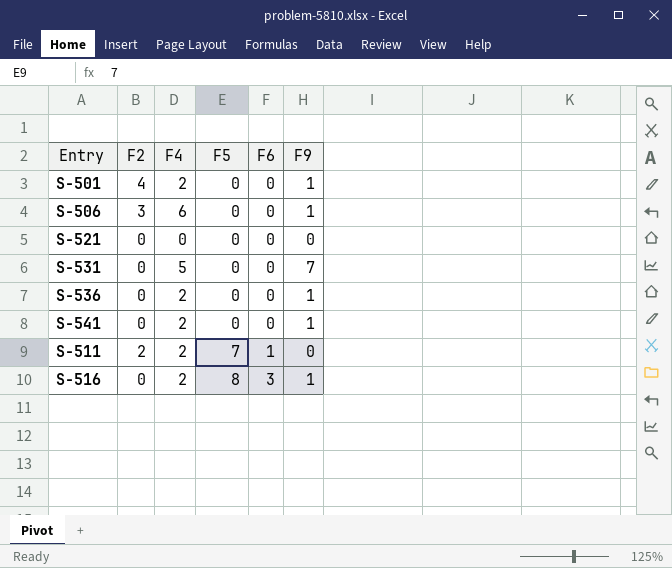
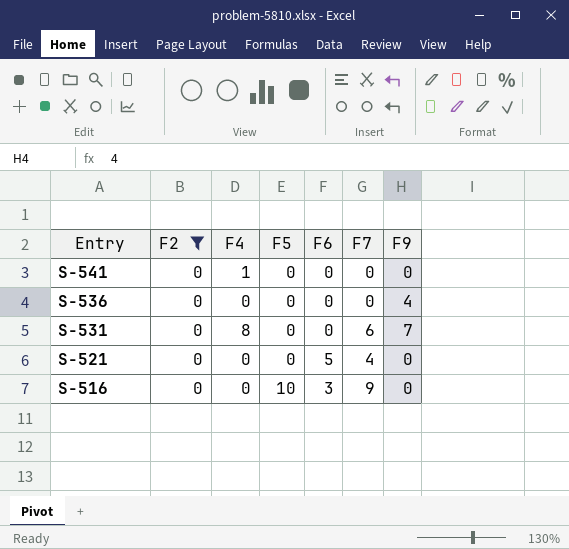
filter: none -> F2 = 0
row order: F5 ascending -> Entry descending
column F7 | position: none -> 6
S-541 | F4: 2 -> 1
S-541 | F9: 1 -> 0
S-536 | F4: 2 -> 0
S-536 | F9: 1 -> 4
S-531 | F4: 5 -> 8
S-521 | F6: 0 -> 5
S-516 | F4: 2 -> 0
S-516 | F5: 8 -> 10
S-516 | F9: 1 -> 0

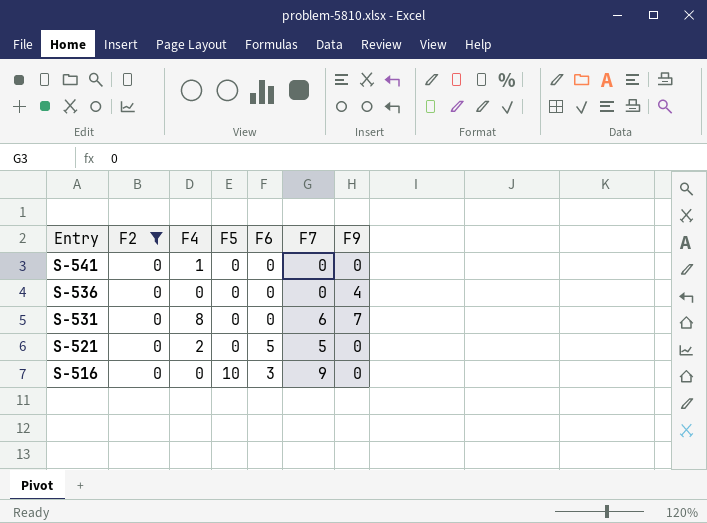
S-521 | F4: 0 -> 2
S-521 | F7: 4 -> 5

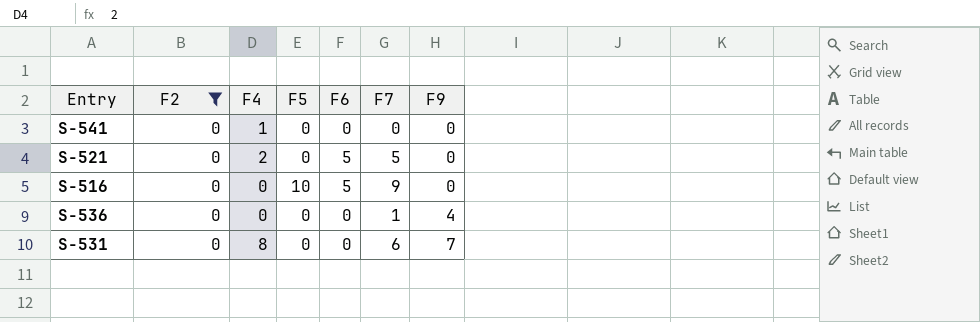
row order: Entry descending -> F9 ascending
S-516 | F6: 3 -> 5
S-536 | F7: 0 -> 1

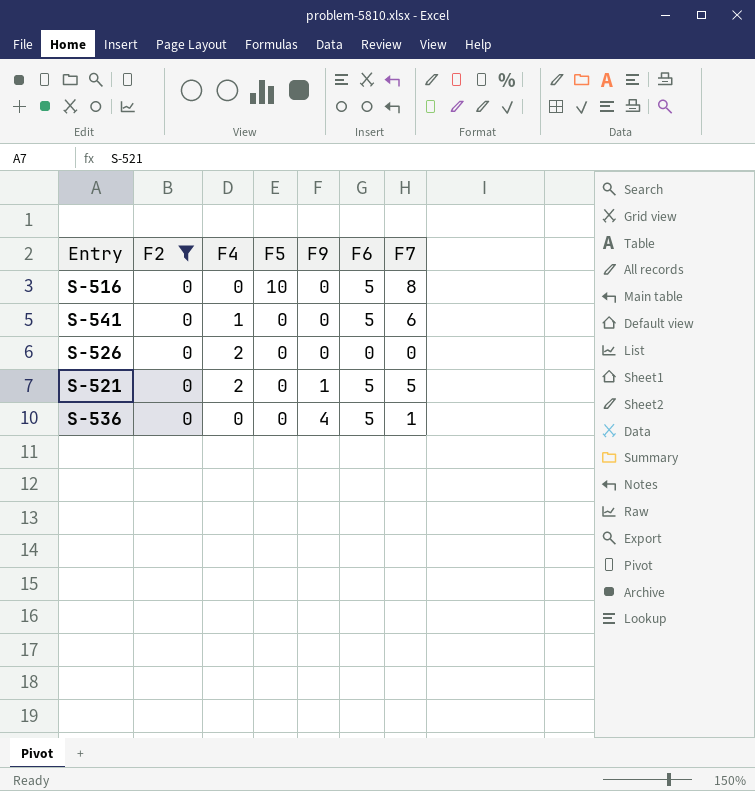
row order: F9 ascending -> F5 descending
column F9 | position: 7 -> 5
row S-531: 0 | 8 | 0 | 0 | 6 | 7 -> none
S-516 | F7: 9 -> 8
S-541 | F6: 0 -> 5
S-541 | F7: 0 -> 6
row S-526: none -> 0 | 2 | 0 | 0 | 0 | 0
S-521 | F9: 0 -> 1
S-536 | F6: 0 -> 5

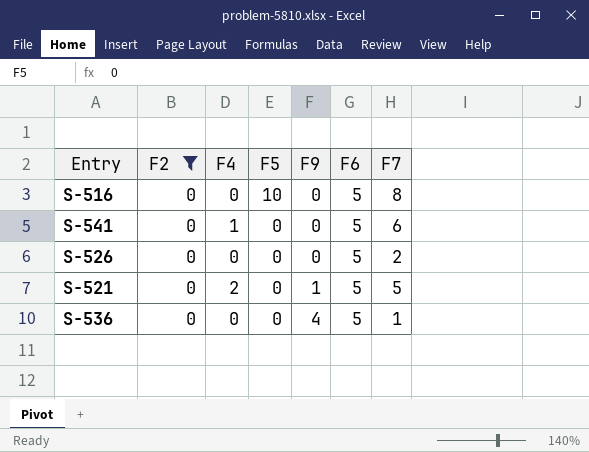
S-526 | F4: 2 -> 0
S-526 | F6: 0 -> 5
S-526 | F7: 0 -> 2

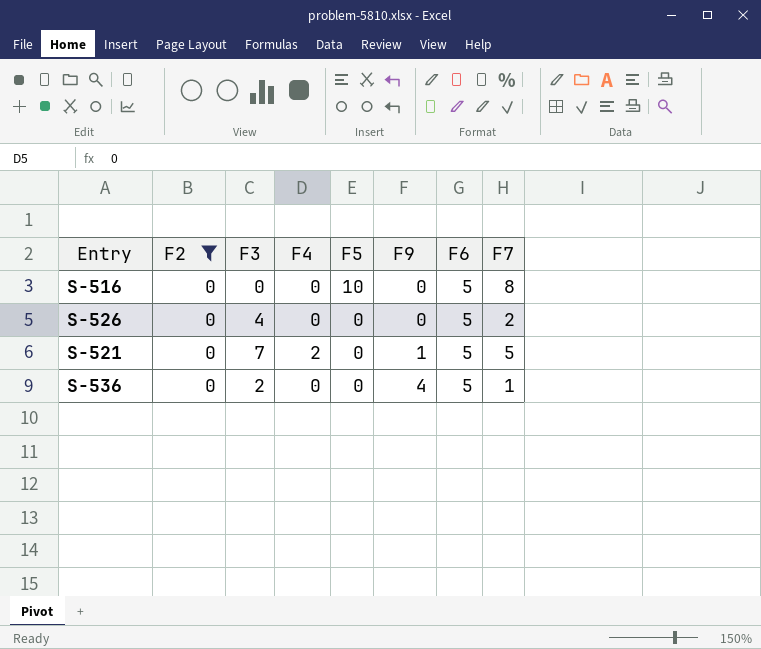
column F3 | position: none -> 3
row S-541: 0 | 1 | 0 | 0 | 5 | 6 -> none

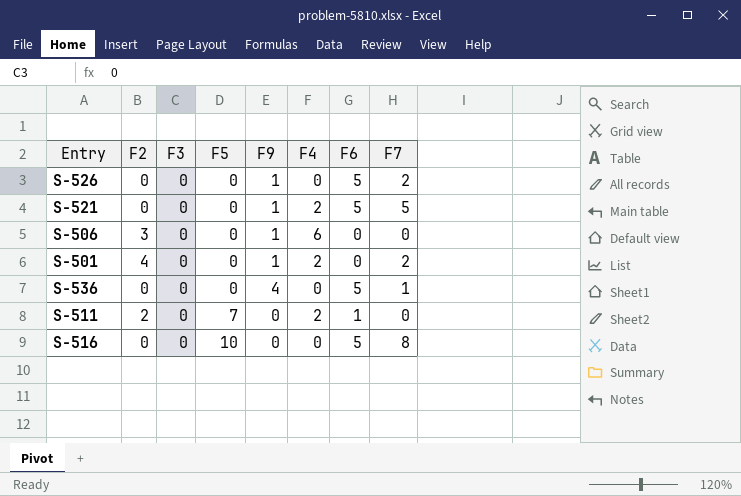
filter: F2 = 0 -> none
row order: F5 descending -> F5 ascending
column F4 | position: 4 -> 6
S-526 | F3: 4 -> 0
S-526 | F9: 0 -> 1
S-521 | F3: 7 -> 0
S-536 | F3: 2 -> 0

